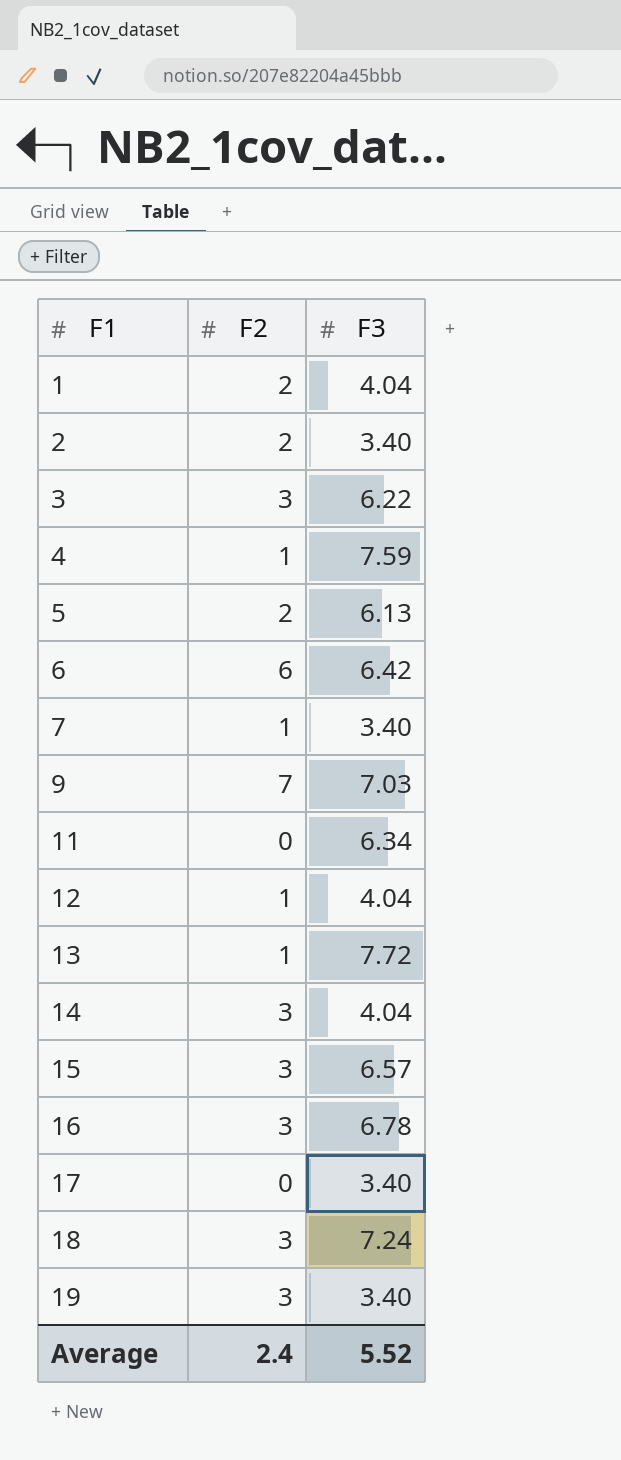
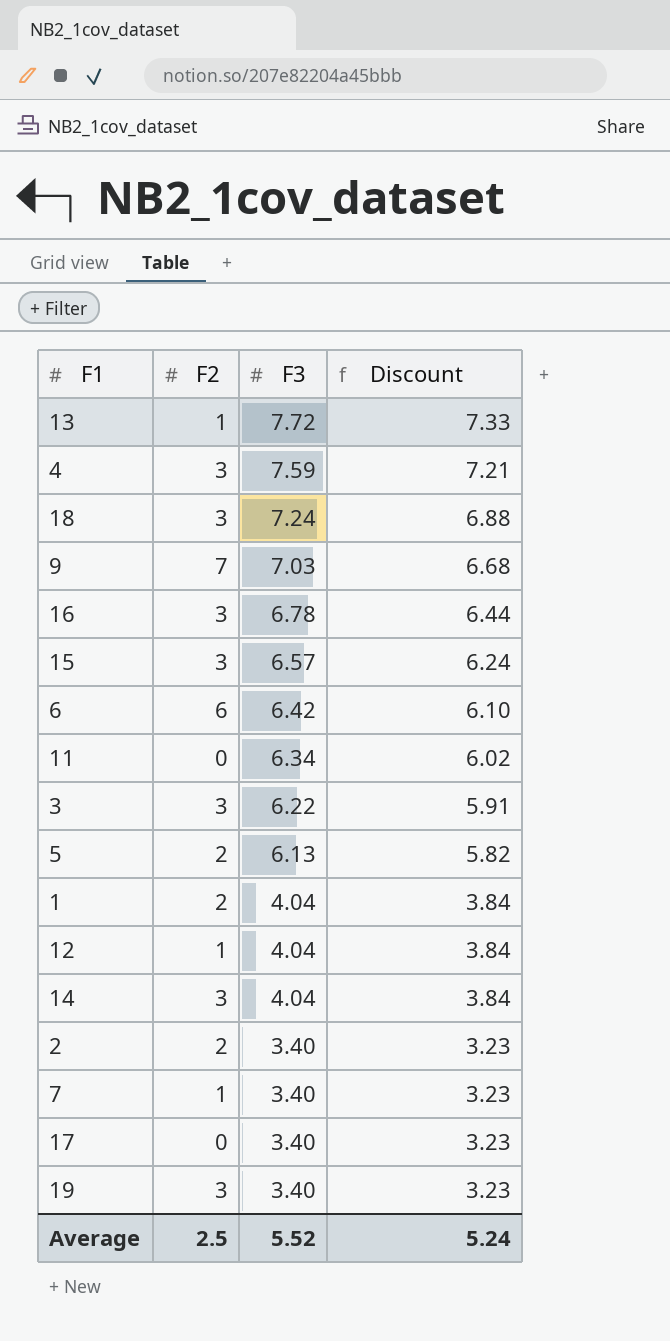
row order: F1 ascending -> F3 descending
column Discount | formula: none -> [F3] * 0.95
4 | F2: 1 -> 3
Average | F2: 2.4 -> 2.5

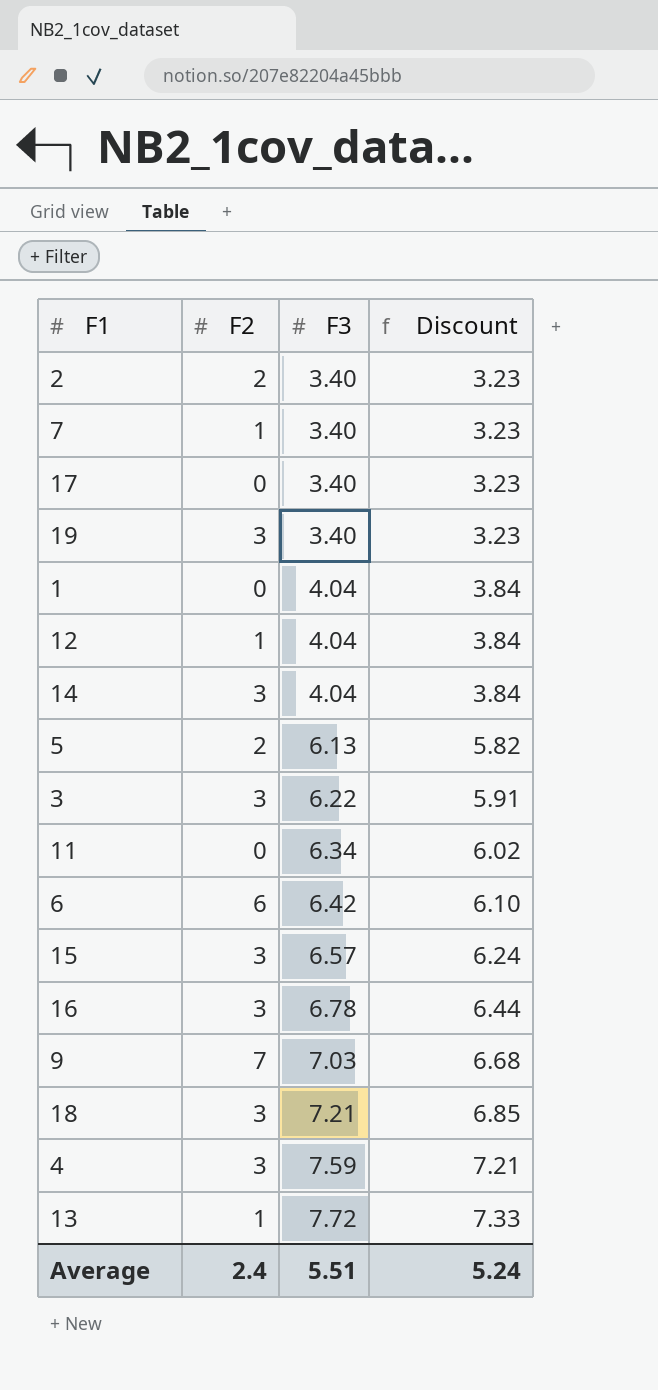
row order: F3 descending -> F3 ascending
1 | F2: 2 -> 0
18 | F3: 7.24 -> 7.21
18 | Discount: 6.88 -> 6.85
Average | F2: 2.5 -> 2.4
Average | F3: 5.52 -> 5.51

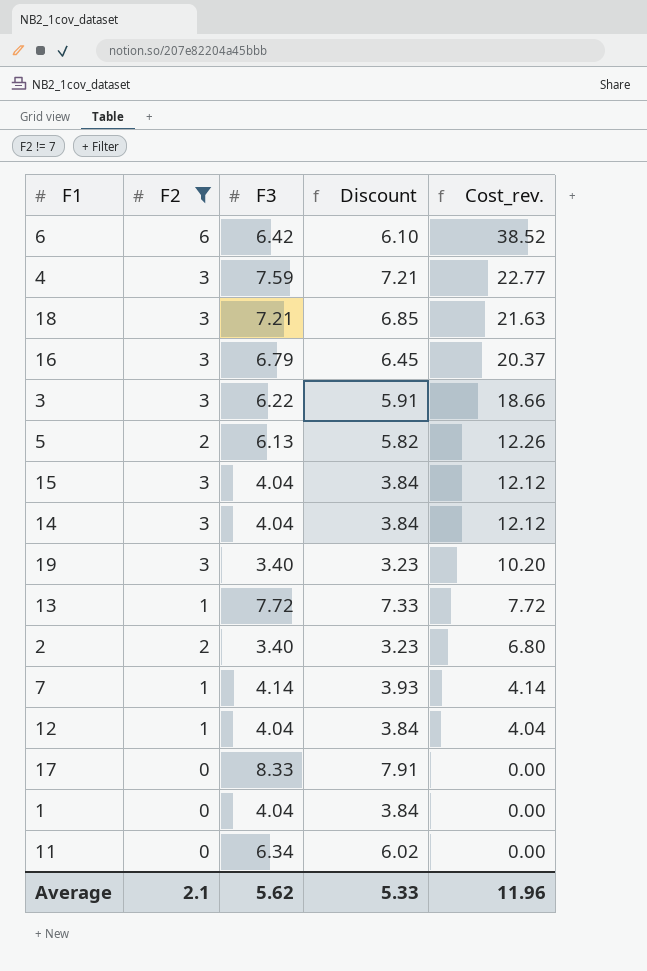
filter: none -> F2 != 7
row order: F3 ascending -> Cost_rev. descending
column Cost_rev. | formula: none -> [F2] * [F3]
16 | F3: 6.78 -> 6.79
16 | Discount: 6.44 -> 6.45
15 | F3: 6.57 -> 4.04
15 | Discount: 6.24 -> 3.84
7 | F3: 3.40 -> 4.14
7 | Discount: 3.23 -> 3.93
17 | F3: 3.40 -> 8.33
17 | Discount: 3.23 -> 7.91
Average | F2: 2.4 -> 2.1
Average | F3: 5.51 -> 5.62
Average | Discount: 5.24 -> 5.33

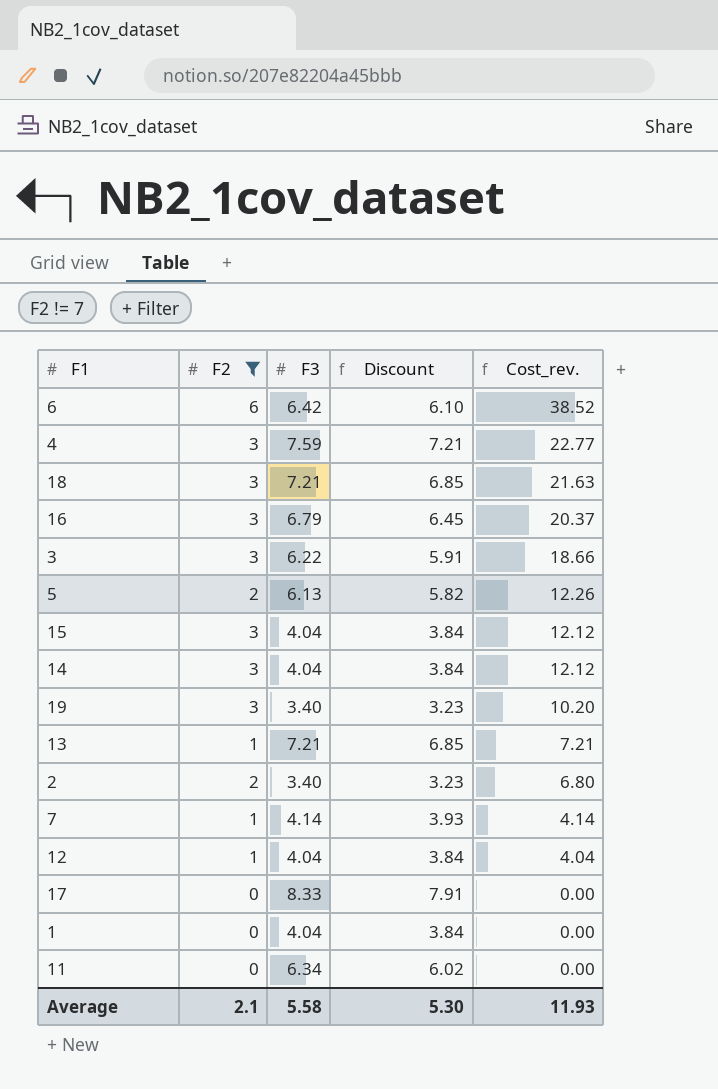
13 | F3: 7.72 -> 7.21
13 | Discount: 7.33 -> 6.85
13 | Cost_rev.: 7.72 -> 7.21
Average | F3: 5.62 -> 5.58
Average | Discount: 5.33 -> 5.30
Average | Cost_rev.: 11.96 -> 11.93

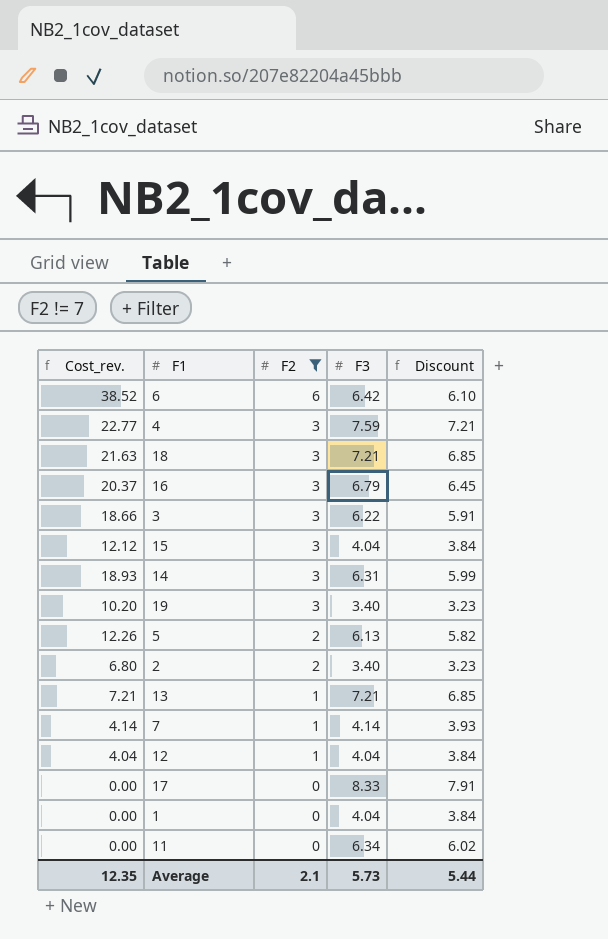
row order: Cost_rev. descending -> F2 descending
column Cost_rev. | position: 5 -> 1
14 | Cost_rev.: 12.12 -> 18.93
14 | F3: 4.04 -> 6.31
14 | Discount: 3.84 -> 5.99
Average | Cost_rev.: 11.93 -> 12.35
Average | F3: 5.58 -> 5.73
Average | Discount: 5.30 -> 5.44

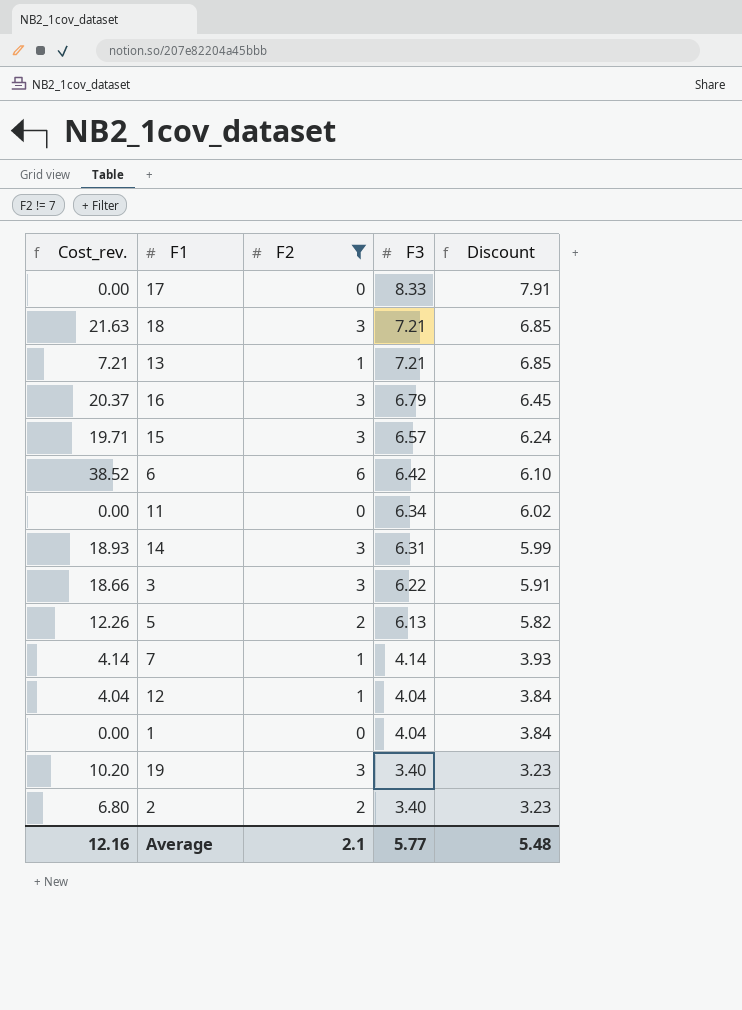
row order: F2 descending -> F3 descending
row 4: 22.77 | 3 | 7.59 | 7.21 -> none
15 | Cost_rev.: 12.12 -> 19.71
15 | F3: 4.04 -> 6.57
15 | Discount: 3.84 -> 6.24
Average | Cost_rev.: 12.35 -> 12.16
Average | F3: 5.73 -> 5.77
Average | Discount: 5.44 -> 5.48

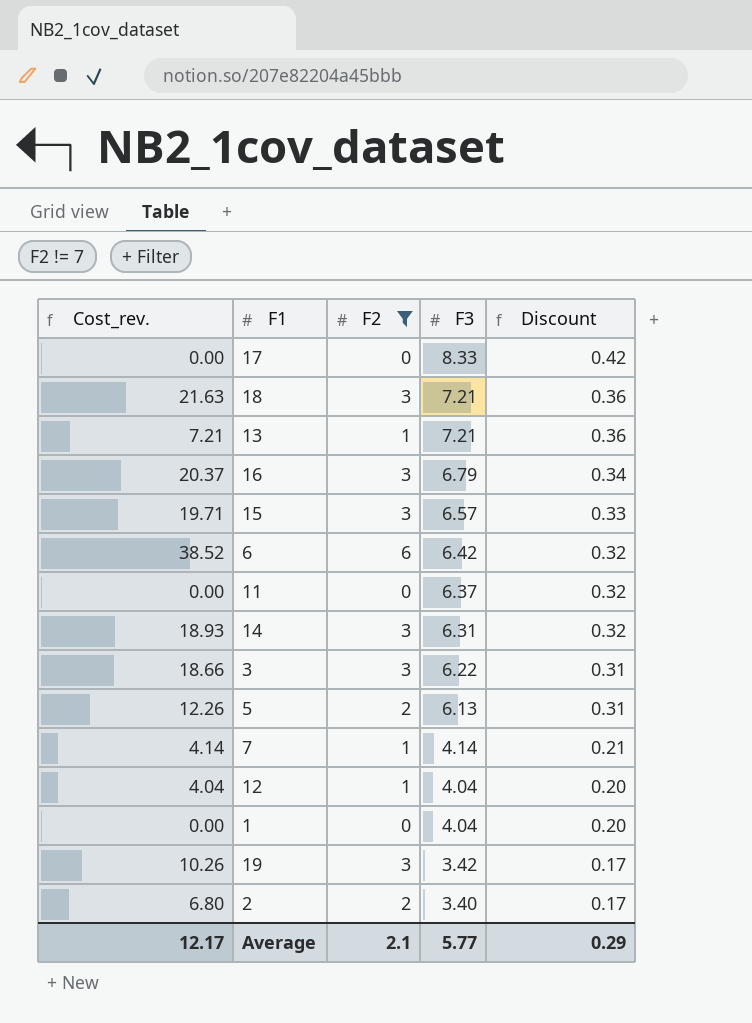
column Discount | formula: [F3] * 0.95 -> [F3] * 0.05
11 | F3: 6.34 -> 6.37
19 | Cost_rev.: 10.20 -> 10.26
19 | F3: 3.40 -> 3.42
Average | Cost_rev.: 12.16 -> 12.17
Average | Discount: 5.48 -> 0.29

